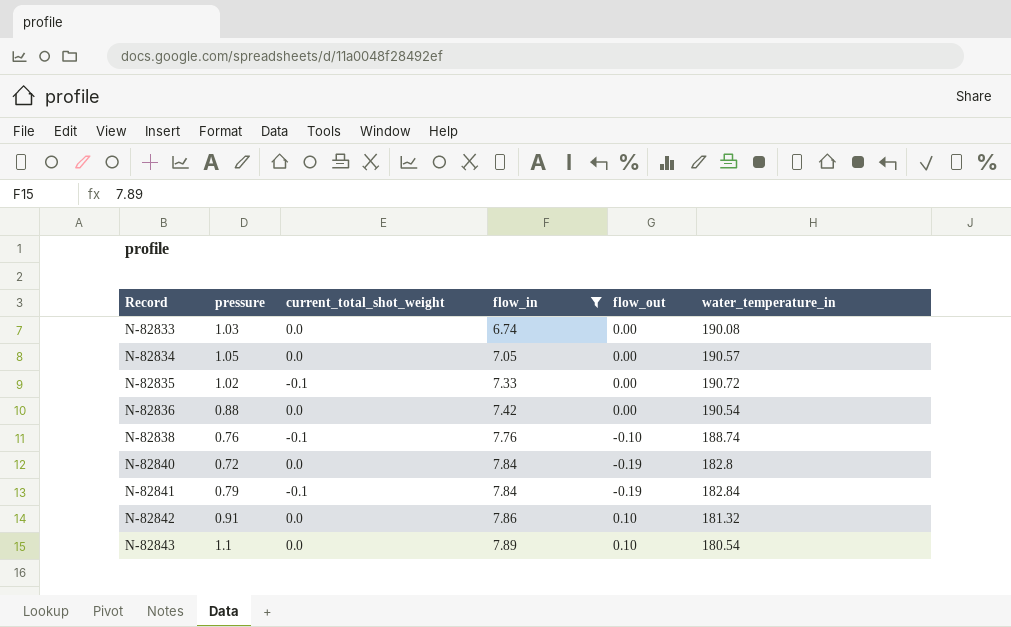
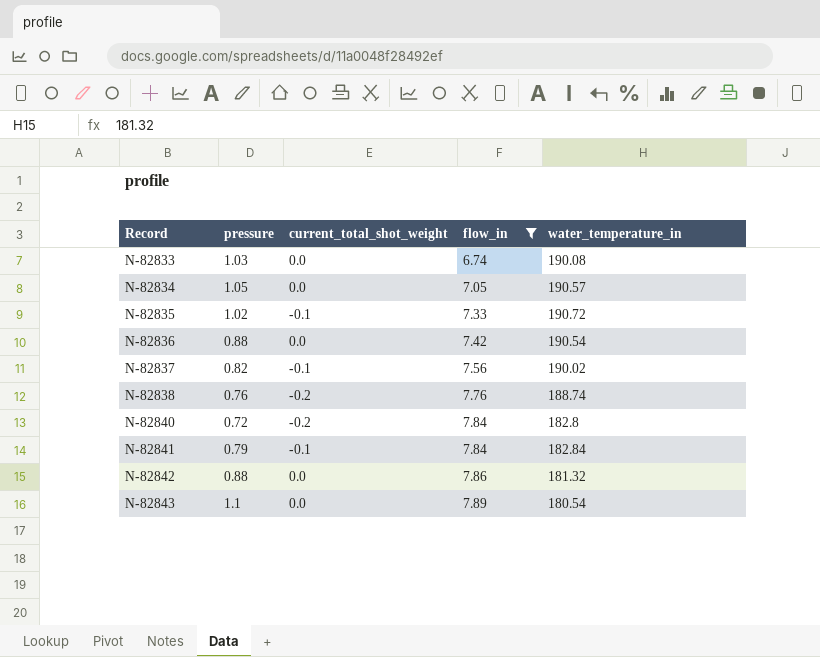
column flow_out | position: 5 -> none
row N-82837: none -> 0.82 | -0.1 | 7.56 | 190.02
N-82838 | current_total_shot_weight: -0.1 -> -0.2
N-82840 | current_total_shot_weight: 0.0 -> -0.2
N-82842 | pressure: 0.91 -> 0.88

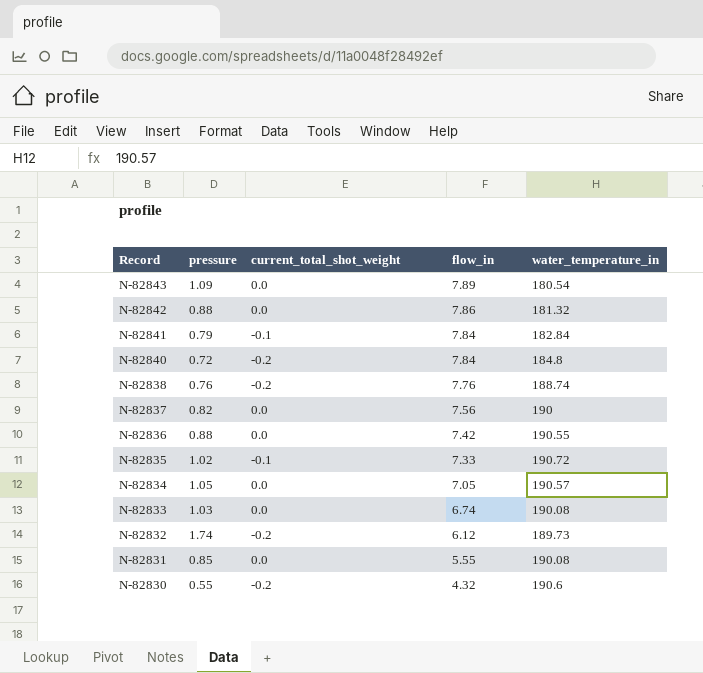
filter: flow_in >= 6.74 -> none
row order: Record ascending -> Record descending
N-82843 | pressure: 1.1 -> 1.09
N-82840 | water_temperature_in: 182.8 -> 184.8
N-82837 | current_total_shot_weight: -0.1 -> 0.0
N-82837 | water_temperature_in: 190.02 -> 190
N-82836 | water_temperature_in: 190.54 -> 190.55

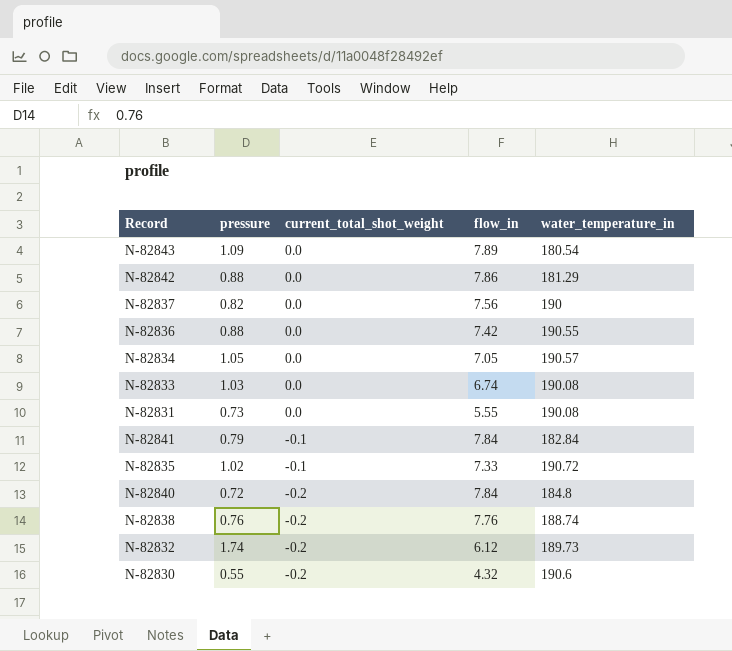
row order: Record descending -> current_total_shot_weight descending
N-82842 | water_temperature_in: 181.32 -> 181.29
N-82831 | pressure: 0.85 -> 0.73

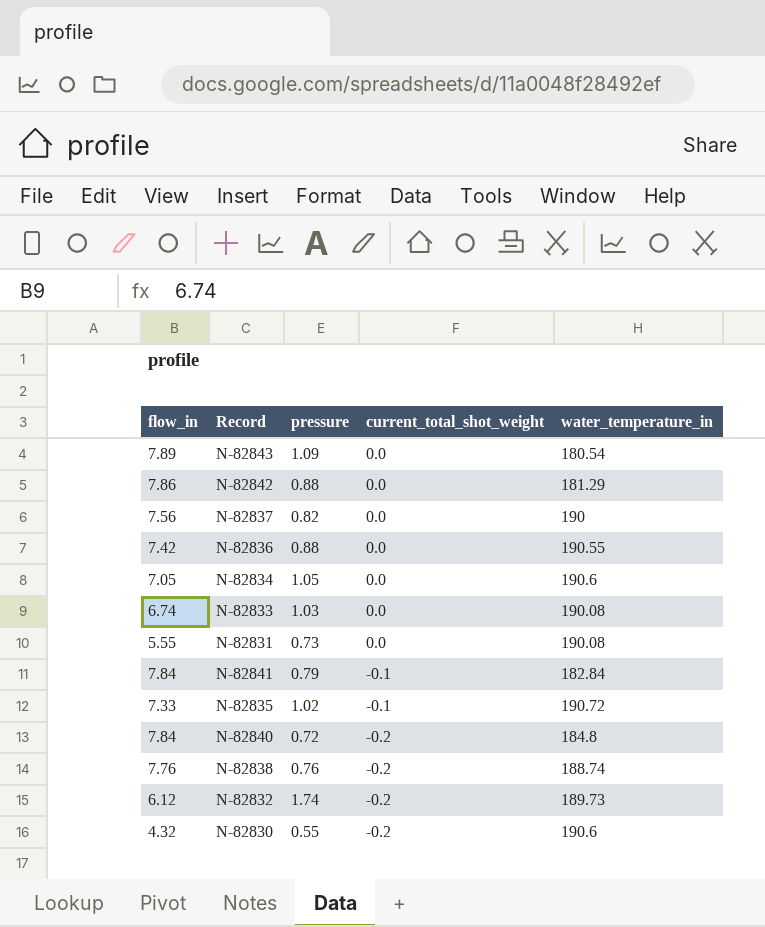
column flow_in | position: 4 -> 1
N-82834 | water_temperature_in: 190.57 -> 190.6

